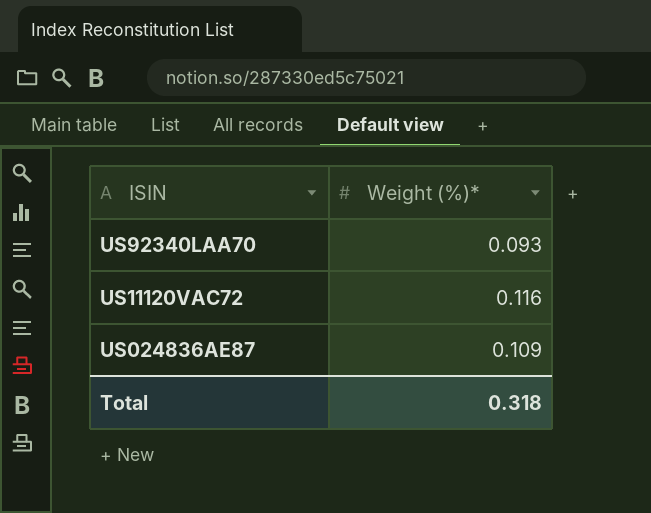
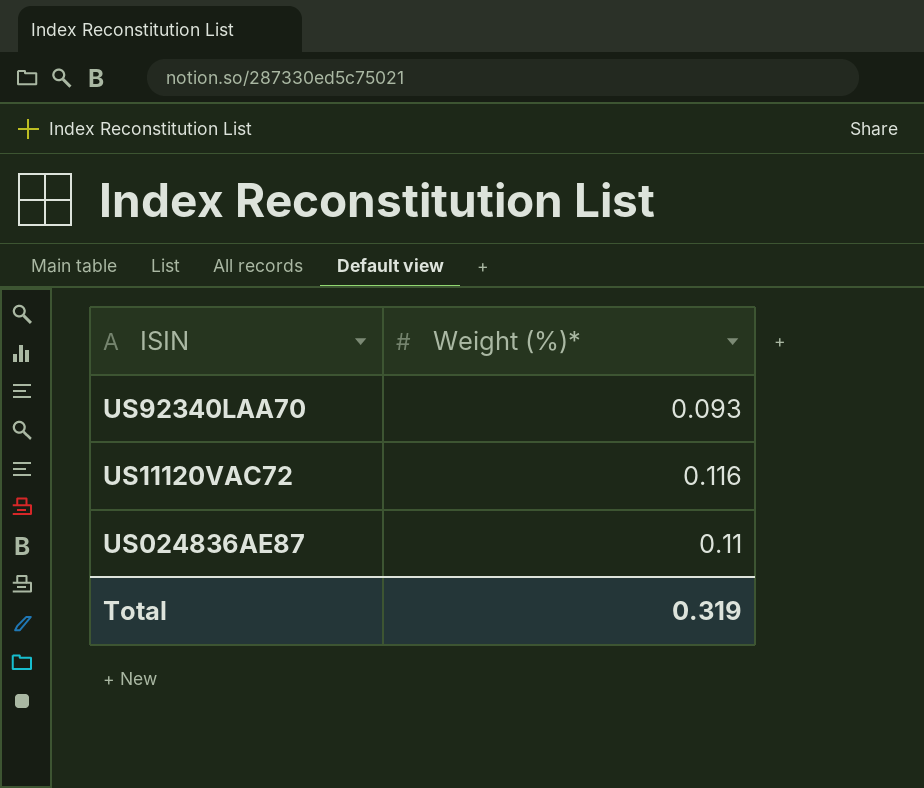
US024836AE87 | Weight (%)*: 0.109 -> 0.11
Total | Weight (%)*: 0.318 -> 0.319

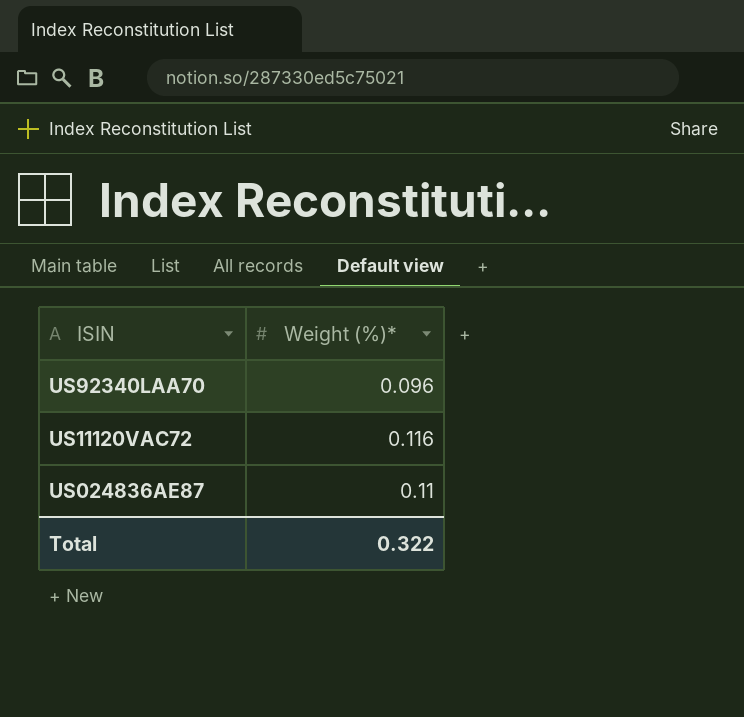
US92340LAA70 | Weight (%)*: 0.093 -> 0.096
Total | Weight (%)*: 0.319 -> 0.322

